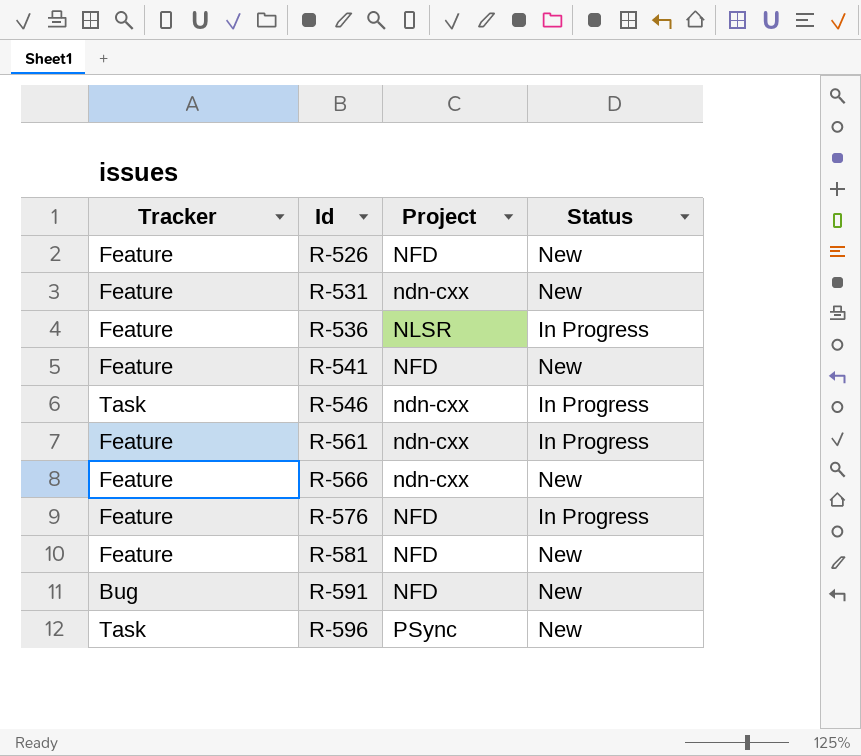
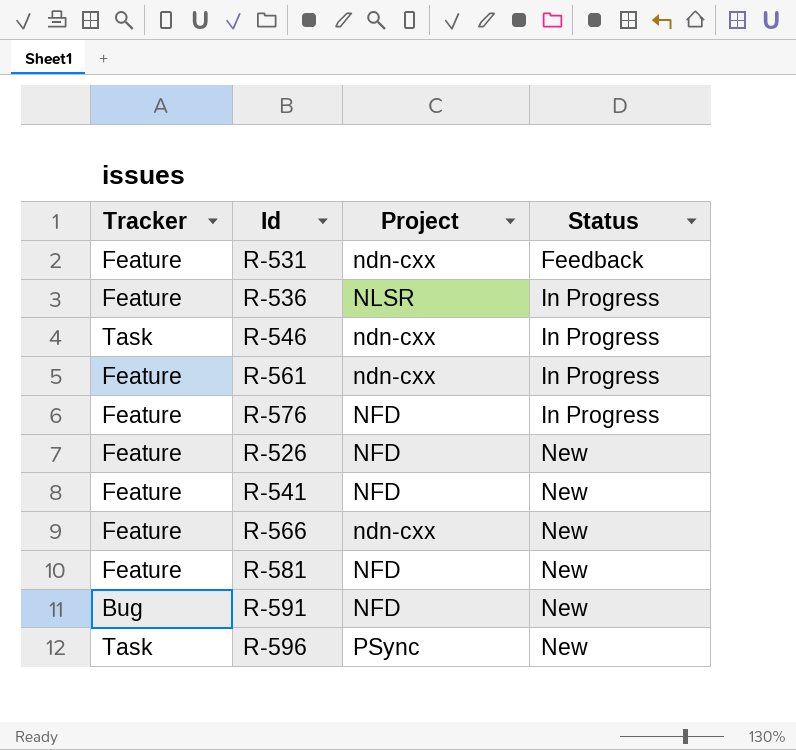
row order: Id ascending -> Status ascending
R-531 | Status: New -> Feedback

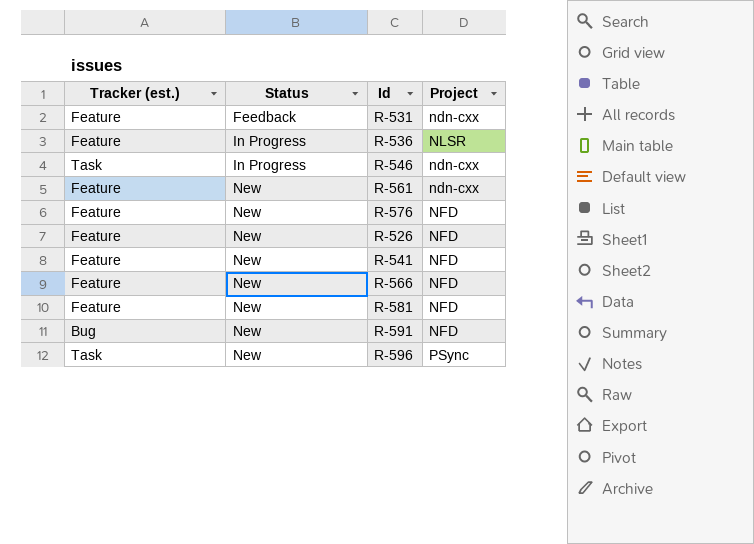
column name: Tracker -> Tracker (est.)
column Status | position: 4 -> 2
R-561 | Status: In Progress -> New
R-576 | Status: In Progress -> New
R-566 | Project: ndn-cxx -> NFD

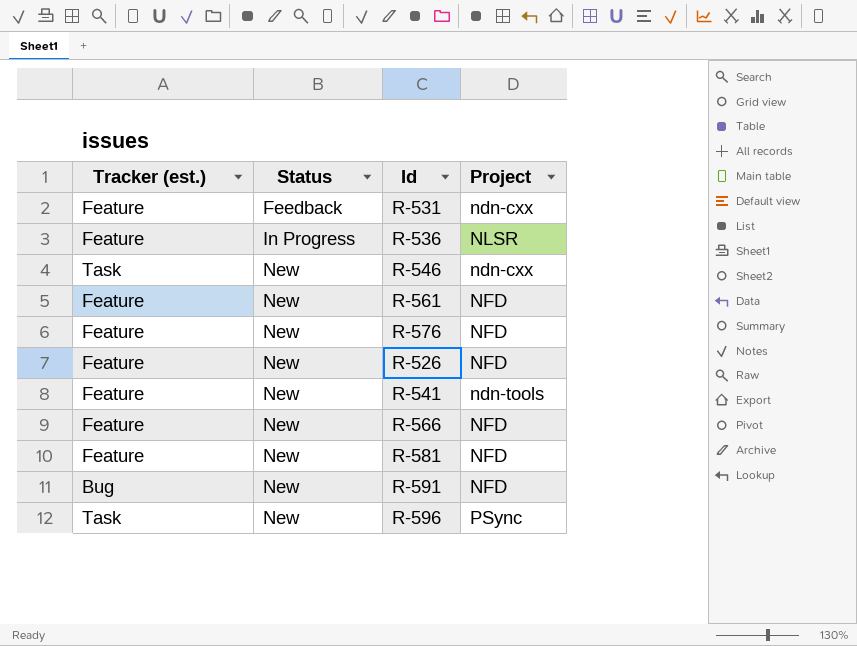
R-546 | Status: In Progress -> New
R-561 | Project: ndn-cxx -> NFD
R-541 | Project: NFD -> ndn-tools

